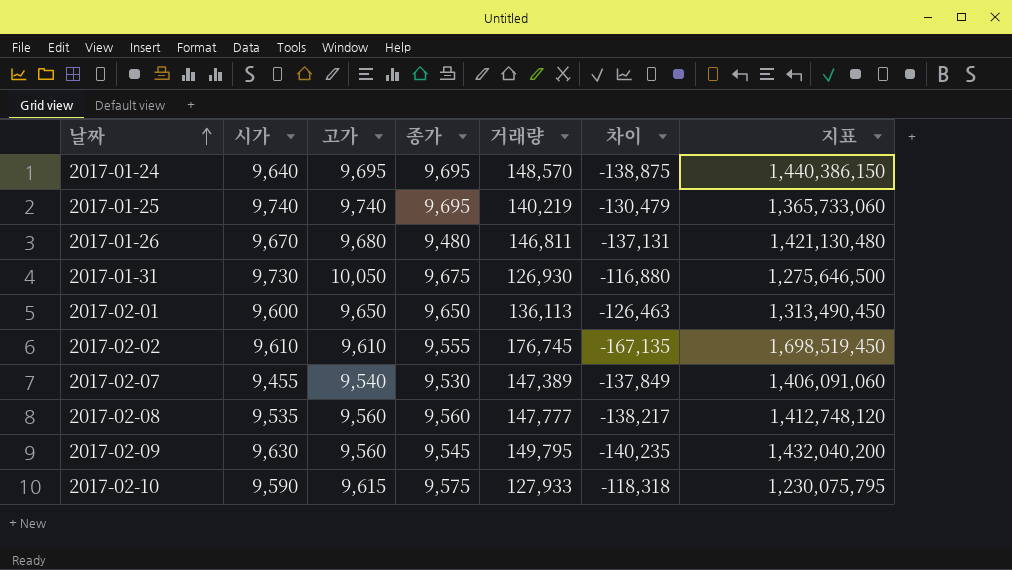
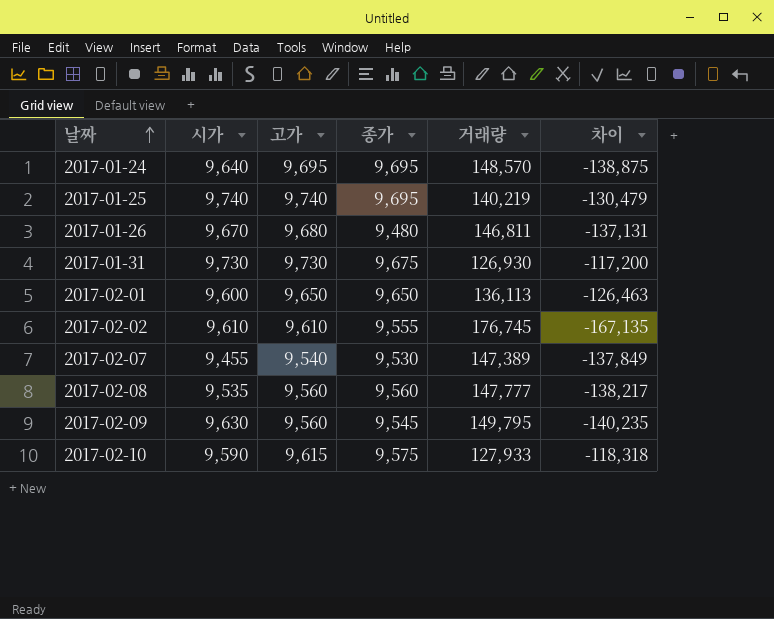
column 지표 | formula: [고가] * [거래량] -> none
2017-01-31 | 고가: 10,050 -> 9,730
2017-01-31 | 차이: -116,880 -> -117,200

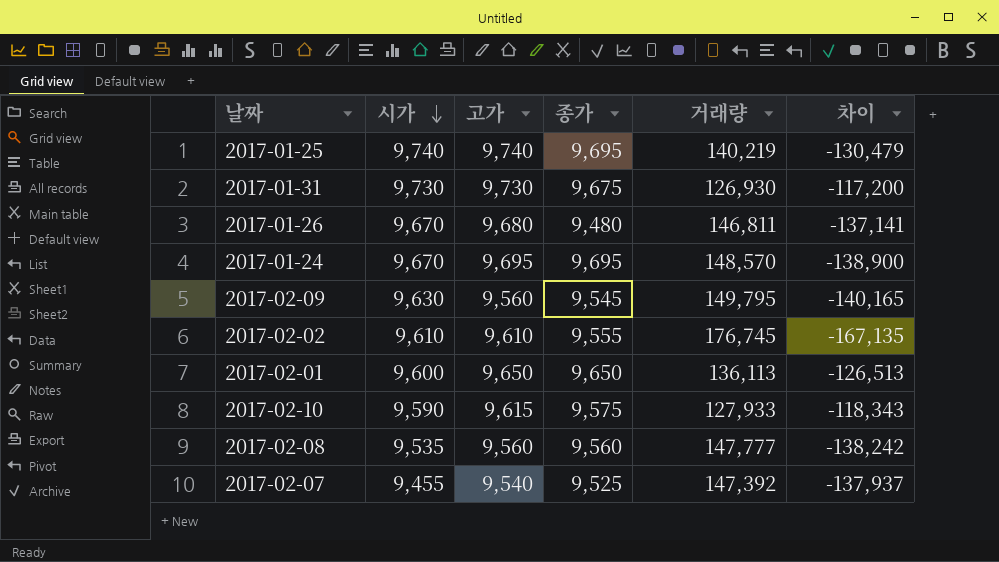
row order: 날짜 ascending -> 시가 descending
column 차이 | formula: [고가] - [거래량] -> [시가] - [거래량]
2017-01-24 | 시가: 9,640 -> 9,670
2017-02-07 | 종가: 9,530 -> 9,525
2017-02-07 | 거래량: 147,389 -> 147,392

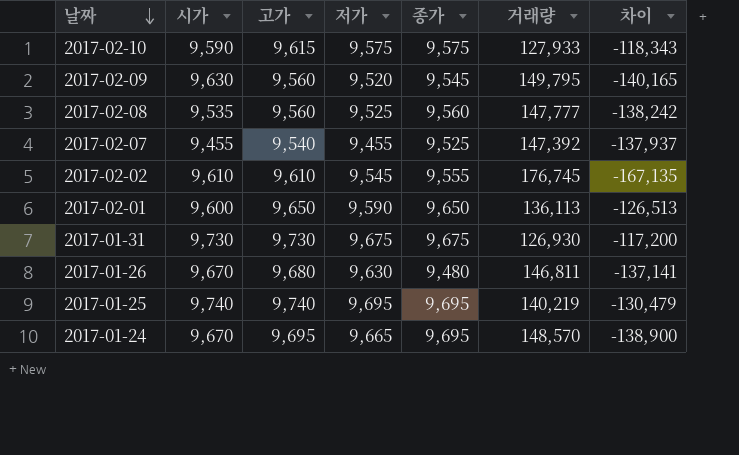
row order: 시가 descending -> 날짜 descending
column 저가 | position: none -> 4

